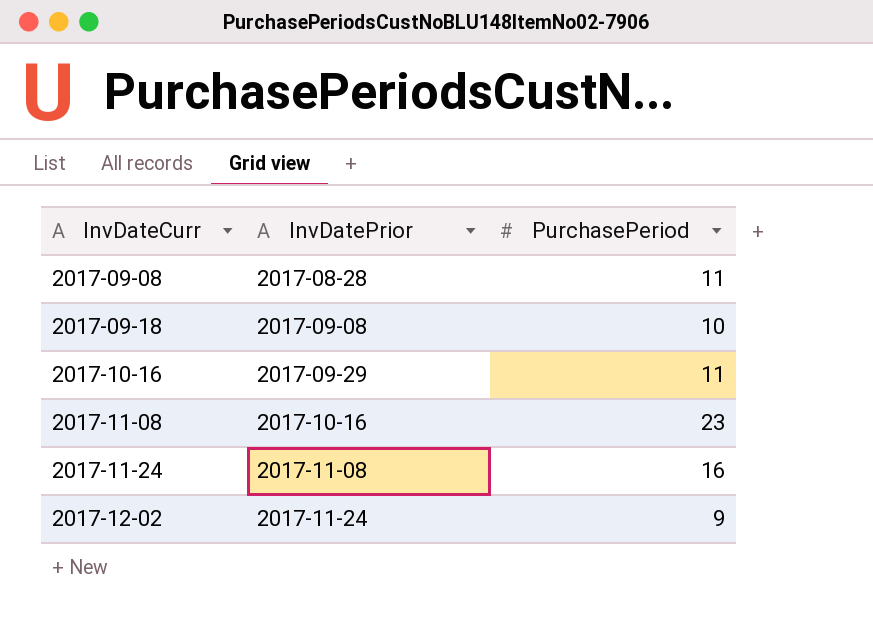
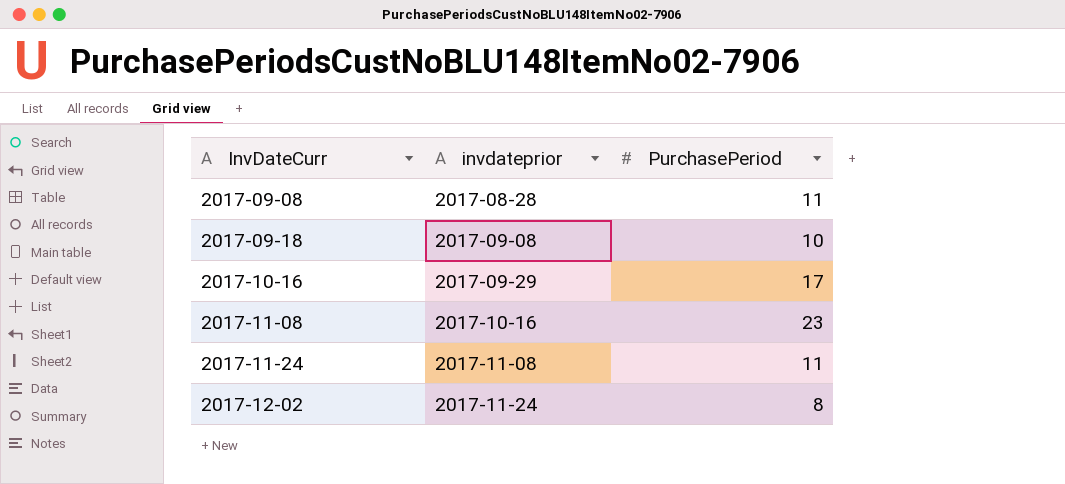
column name: InvDatePrior -> invdateprior
2017-10-16 | PurchasePeriod: 11 -> 17
2017-11-24 | PurchasePeriod: 16 -> 11
2017-12-02 | PurchasePeriod: 9 -> 8

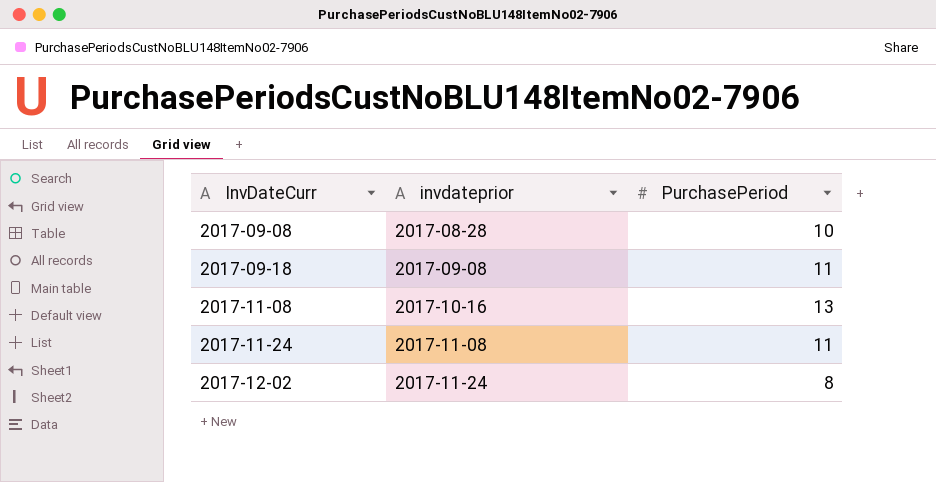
row 2017-10-16: 2017-09-29 | 17 -> none
2017-09-08 | PurchasePeriod: 11 -> 10
2017-09-18 | PurchasePeriod: 10 -> 11
2017-11-08 | PurchasePeriod: 23 -> 13

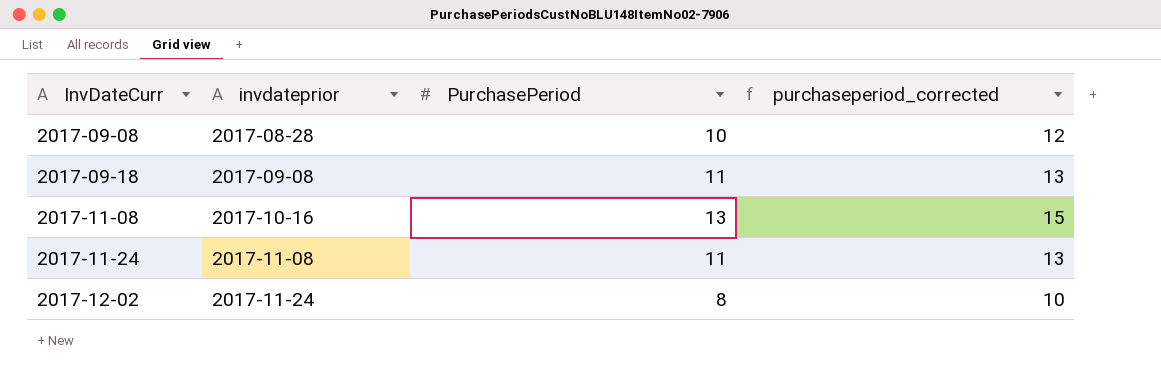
column purchaseperiod_corrected | formula: none -> [PurchasePeriod] + 2

